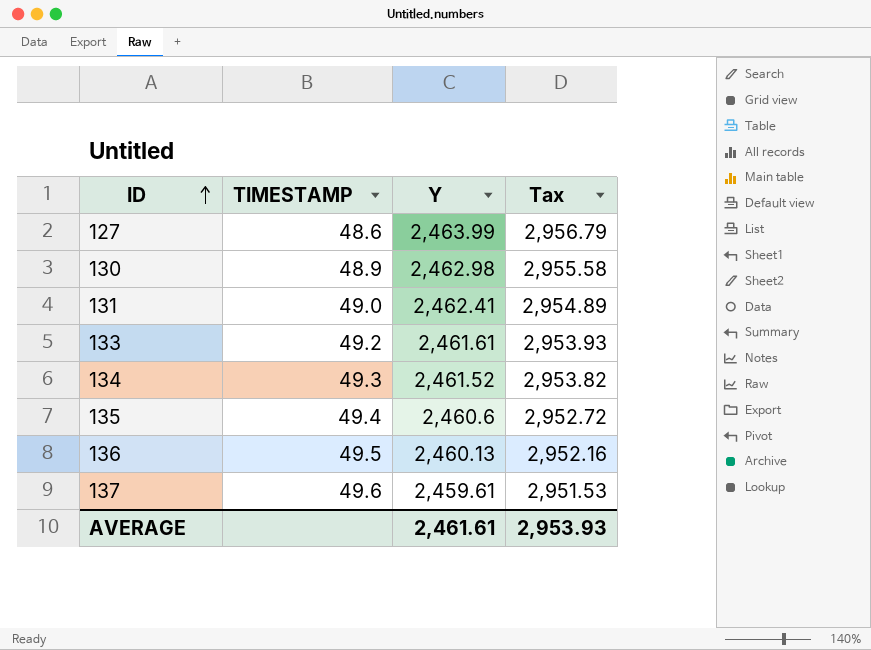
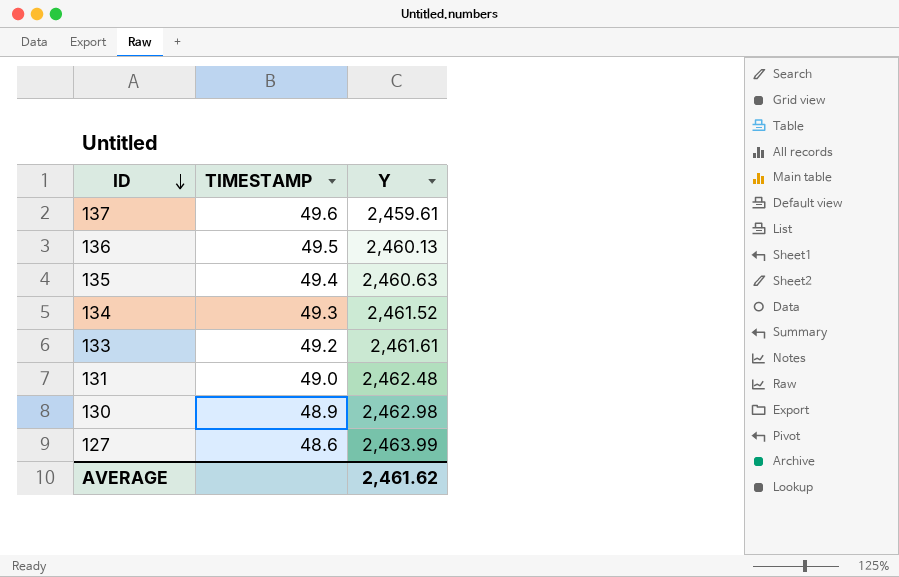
row order: ID ascending -> ID descending
column Tax | formula: [Y] * 1.2 -> none
135 | Y: 2,460.6 -> 2,460.63
131 | Y: 2,462.41 -> 2,462.48
AVERAGE | Y: 2,461.61 -> 2,461.62

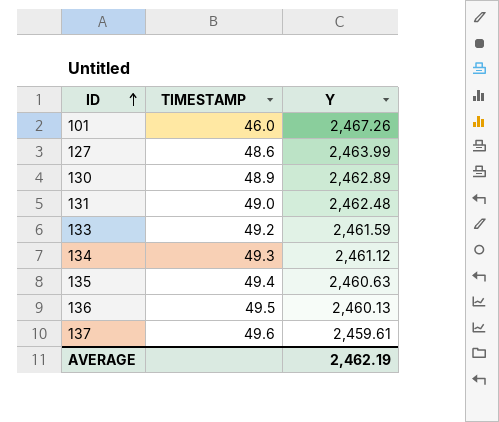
row order: ID descending -> ID ascending
row 101: none -> 46.0 | 2,467.26
130 | Y: 2,462.98 -> 2,462.89
133 | Y: 2,461.61 -> 2,461.59
134 | Y: 2,461.52 -> 2,461.12
AVERAGE | Y: 2,461.62 -> 2,462.19

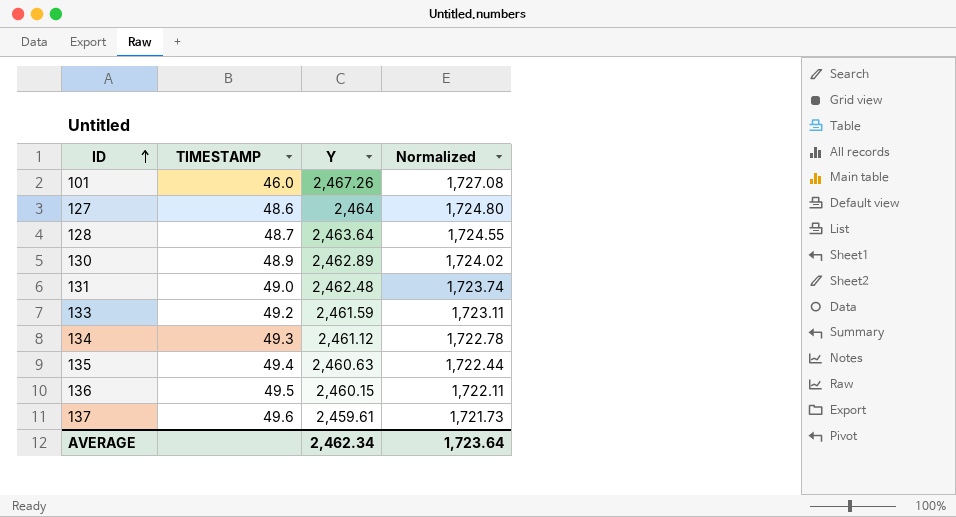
column Normalized | formula: none -> [Y] * 0.7
127 | Y: 2,463.99 -> 2,464
row 128: none -> 48.7 | 2,463.64 | 1,724.55
136 | Y: 2,460.13 -> 2,460.15
AVERAGE | Y: 2,462.19 -> 2,462.34

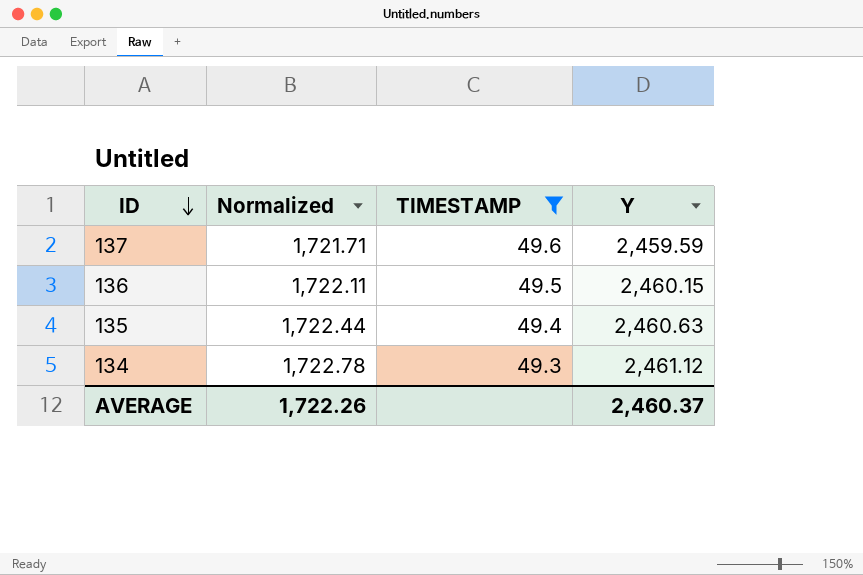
filter: none -> TIMESTAMP >= 49.3
row order: ID ascending -> ID descending
column Normalized | position: 4 -> 2
137 | Normalized: 1,721.73 -> 1,721.71
137 | Y: 2,459.61 -> 2,459.59
AVERAGE | Normalized: 1,723.64 -> 1,722.26
AVERAGE | Y: 2,462.34 -> 2,460.37

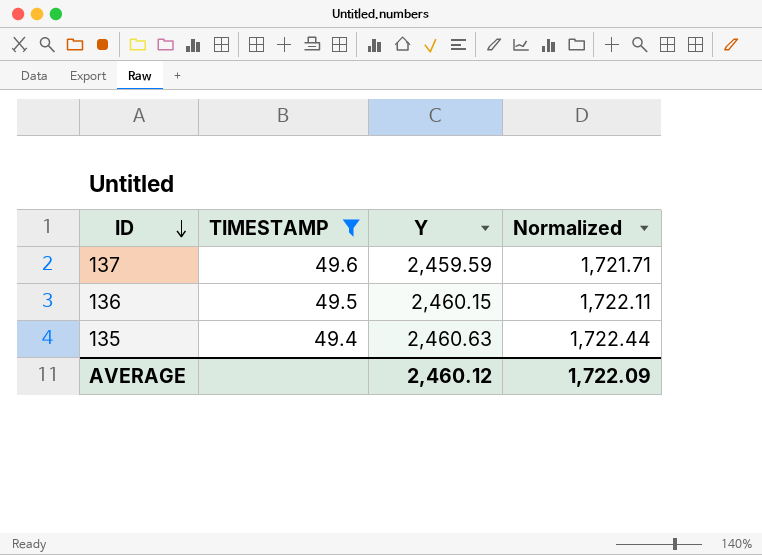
column Normalized | position: 2 -> 4
row 134: 1,722.78 | 49.3 | 2,461.12 -> none
AVERAGE | Y: 2,460.37 -> 2,460.12
AVERAGE | Normalized: 1,722.26 -> 1,722.09

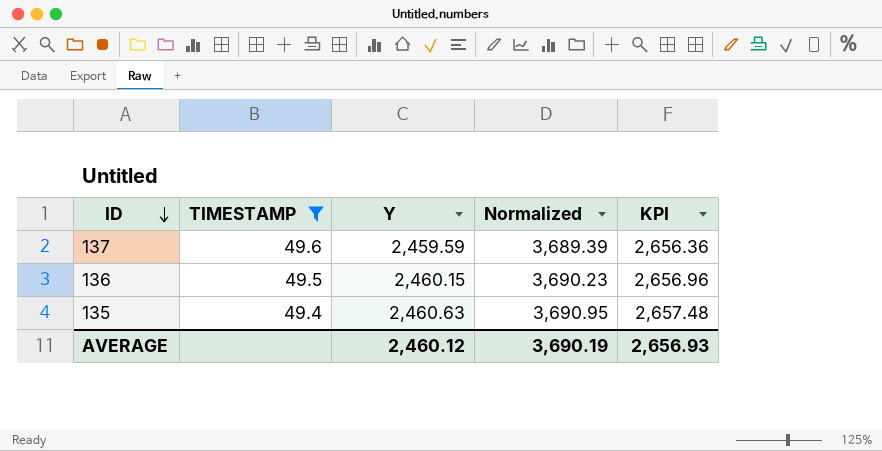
column Normalized | formula: [Y] * 0.7 -> [Y] * 1.5
column KPI | formula: none -> [Y] * 1.08
AVERAGE | Normalized: 1,722.09 -> 3,690.19

